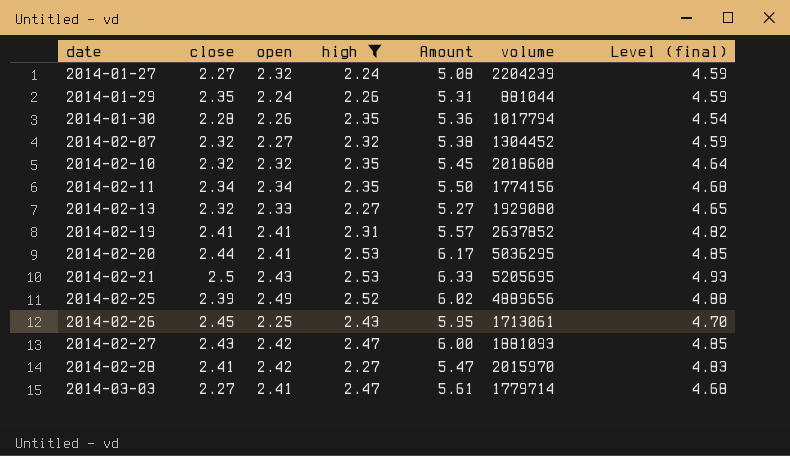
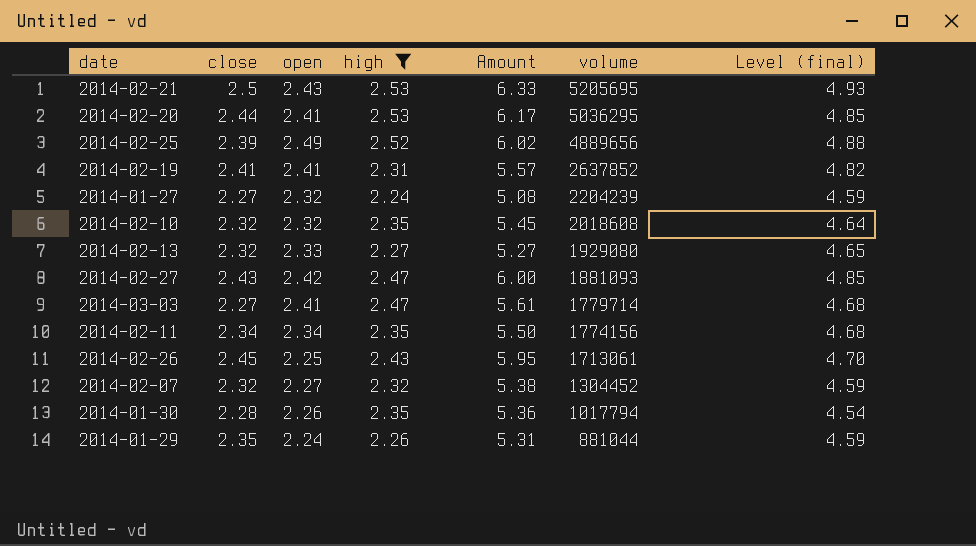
row order: date ascending -> volume descending
row 2014-02-28: 2.41 | 2.42 | 2.27 | 5.47 | 2015970 | 4.83 -> none

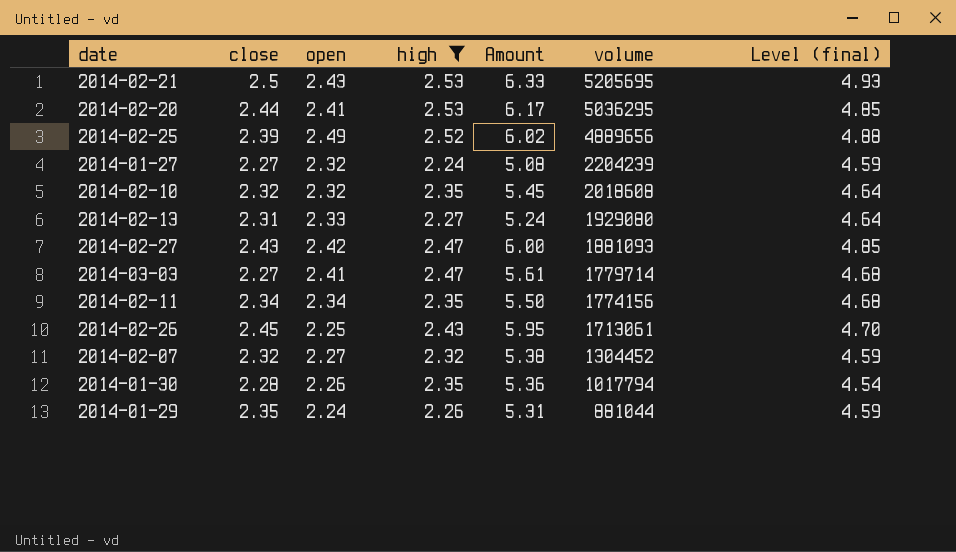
row 2014-02-19: 2.41 | 2.41 | 2.31 | 5.57 | 2637852 | 4.82 -> none
2014-02-13 | close: 2.32 -> 2.31
2014-02-13 | Amount: 5.27 -> 5.24
2014-02-13 | Level (final): 4.65 -> 4.64

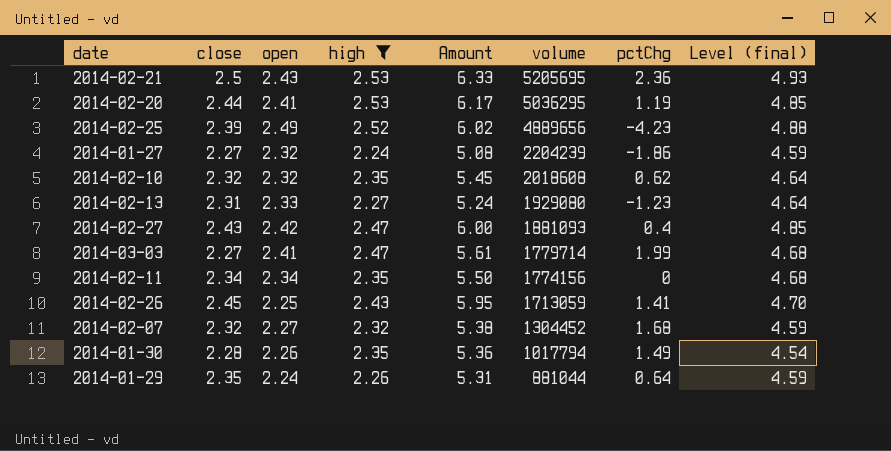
column pctChg | position: none -> 7
2014-02-26 | volume: 1713061 -> 1713059

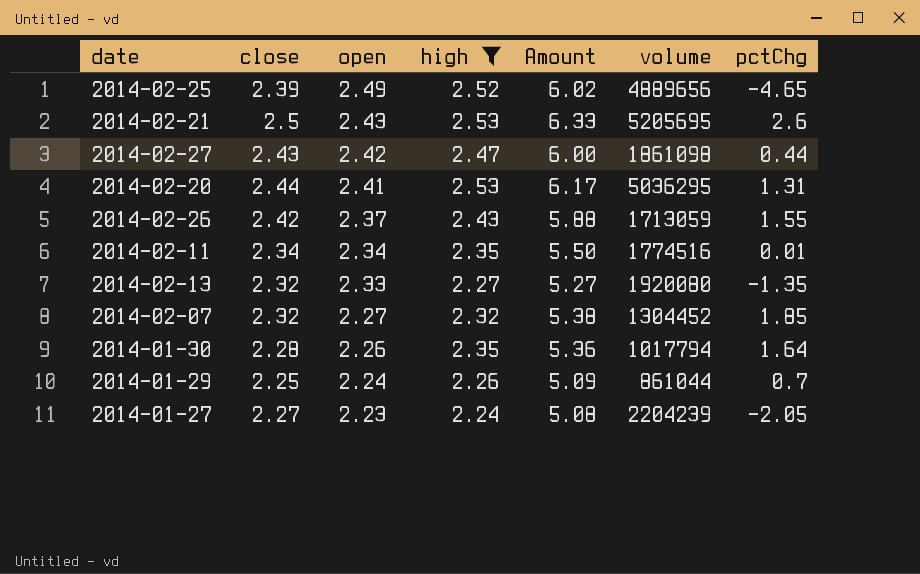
row order: volume descending -> open descending
column Level (final) | formula: [close] + [open] -> none
row 2014-02-10: 2.32 | 2.32 | 2.35 | 5.45 | 2018608 | 0.62 | 4.64 -> none
row 2014-03-03: 2.27 | 2.41 | 2.47 | 5.61 | 1779714 | 1.99 | 4.68 -> none
2014-02-25 | pctChg: -4.23 -> -4.65
2014-02-21 | pctChg: 2.36 -> 2.6
2014-02-27 | volume: 1881093 -> 1861098
2014-02-27 | pctChg: 0.4 -> 0.44
2014-02-20 | pctChg: 1.19 -> 1.31
2014-02-26 | close: 2.45 -> 2.42
2014-02-26 | open: 2.25 -> 2.37
2014-02-26 | Amount: 5.95 -> 5.88
2014-02-26 | pctChg: 1.41 -> 1.55
2014-02-11 | volume: 1774156 -> 1774516
2014-02-11 | pctChg: 0 -> 0.01
2014-02-13 | close: 2.31 -> 2.32
2014-02-13 | Amount: 5.24 -> 5.27
2014-02-13 | volume: 1929080 -> 1920080
2014-02-13 | pctChg: -1.23 -> -1.35
2014-02-07 | pctChg: 1.68 -> 1.85
2014-01-30 | pctChg: 1.49 -> 1.64
2014-01-29 | close: 2.35 -> 2.25
2014-01-29 | Amount: 5.31 -> 5.09
2014-01-29 | volume: 881044 -> 861044
2014-01-29 | pctChg: 0.64 -> 0.7
2014-01-27 | open: 2.32 -> 2.23
2014-01-27 | pctChg: -1.86 -> -2.05

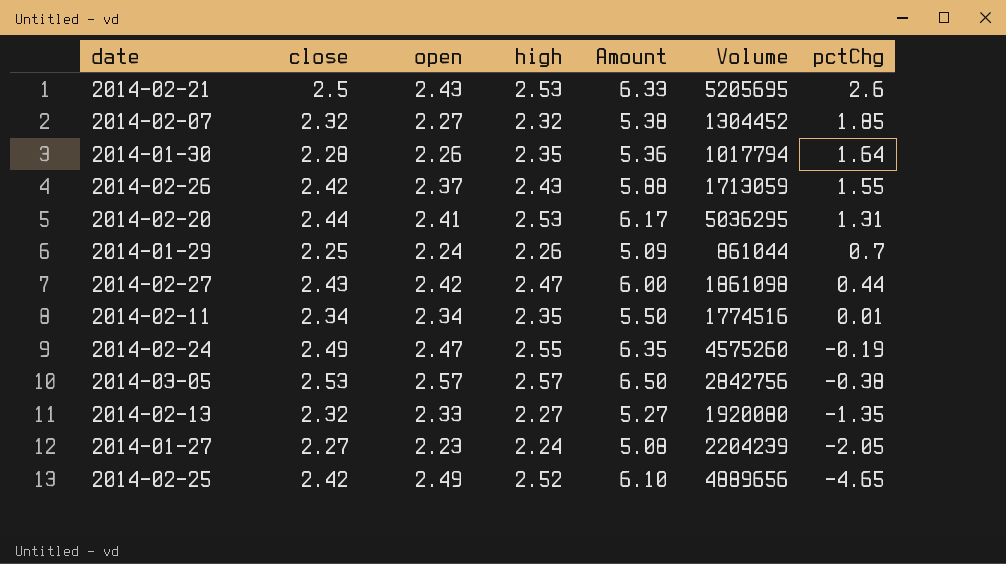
filter: high <= 2.53 -> none
row order: open descending -> pctChg descending
column name: volume -> Volume
2014-02-25 | close: 2.39 -> 2.42
2014-02-25 | Amount: 6.02 -> 6.10

